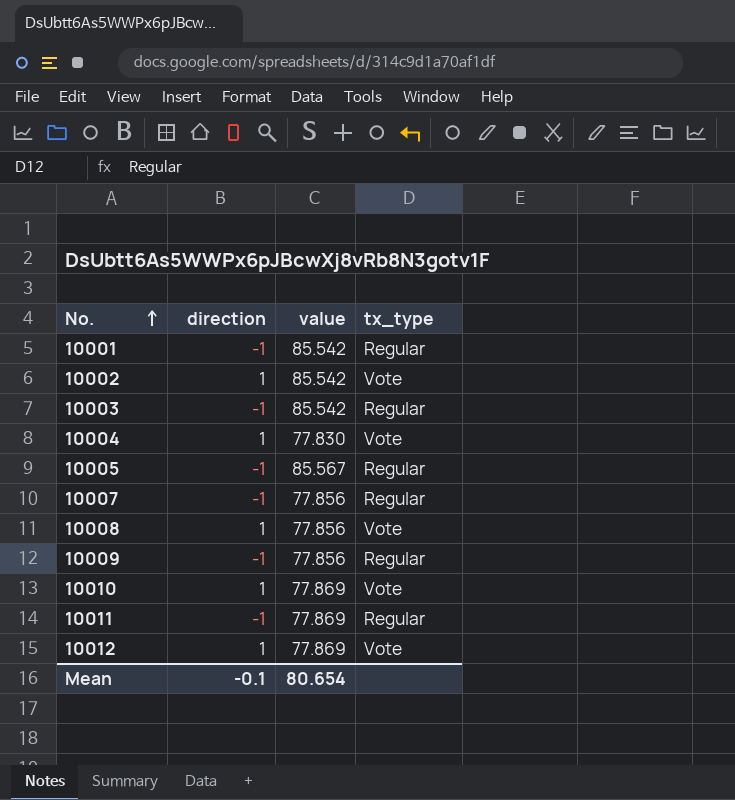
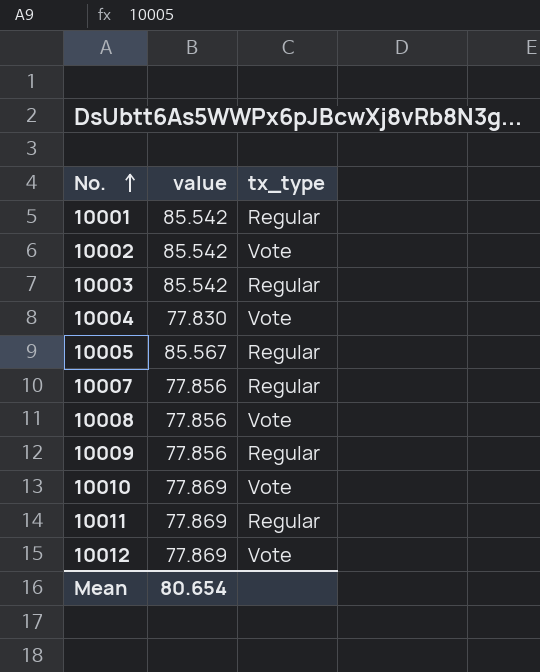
column direction | position: 2 -> none

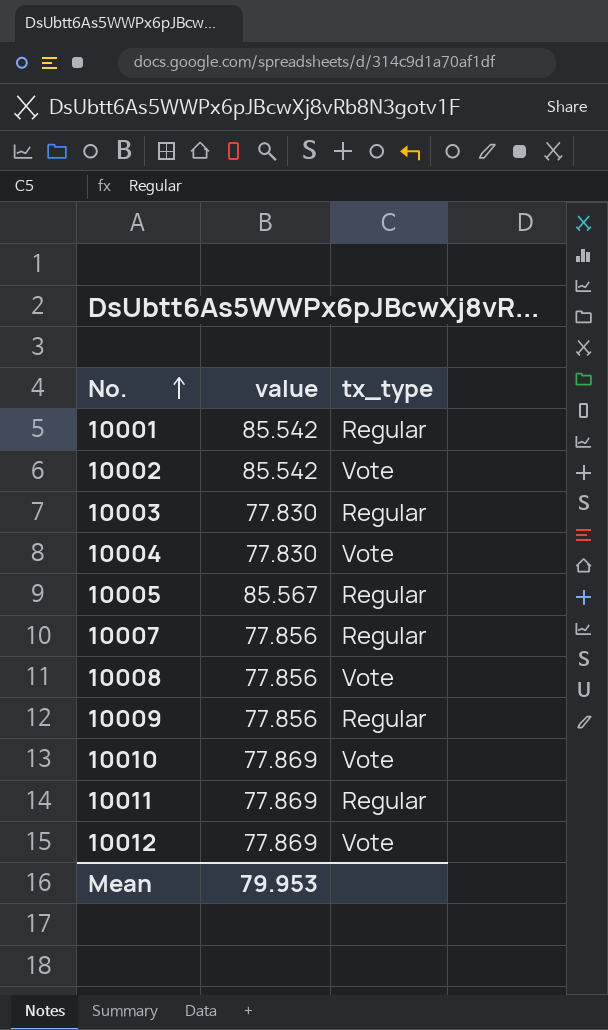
10003 | value: 85.542 -> 77.830
Mean | value: 80.654 -> 79.953

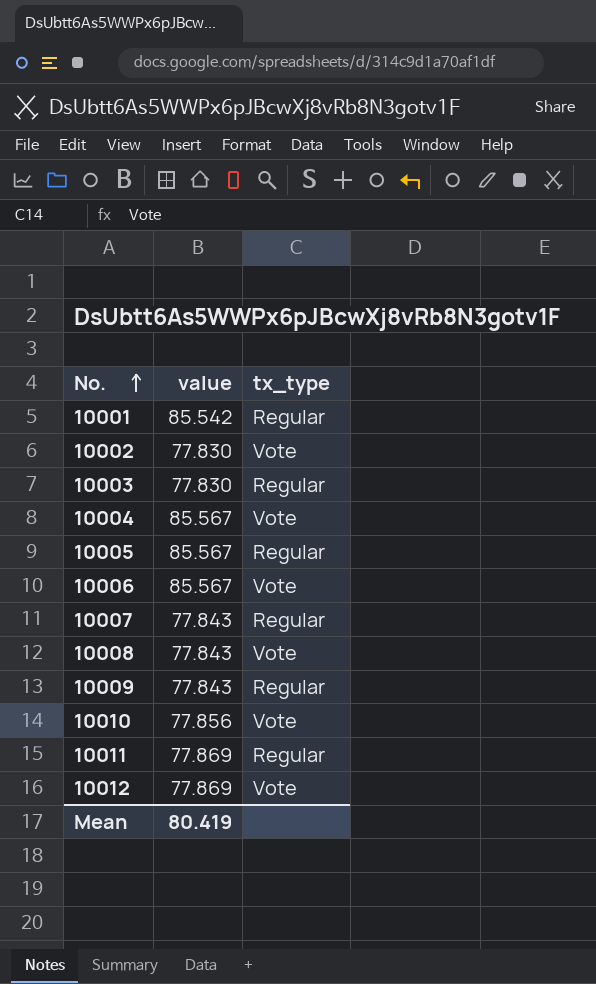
10002 | value: 85.542 -> 77.830
10004 | value: 77.830 -> 85.567
row 10006: none -> 85.567 | Vote
10007 | value: 77.856 -> 77.843
10008 | value: 77.856 -> 77.843
10009 | value: 77.856 -> 77.843
10010 | value: 77.869 -> 77.856
Mean | value: 79.953 -> 80.419

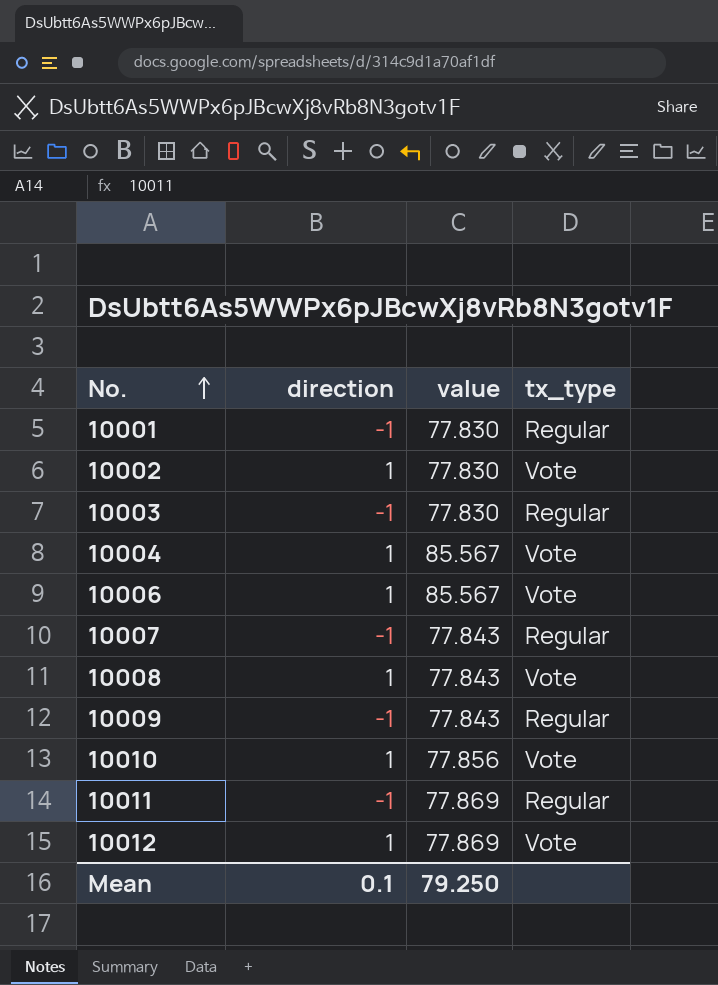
column direction | position: none -> 2
row 10005: 85.567 | Regular -> none
10001 | value: 85.542 -> 77.830
Mean | value: 80.419 -> 79.250

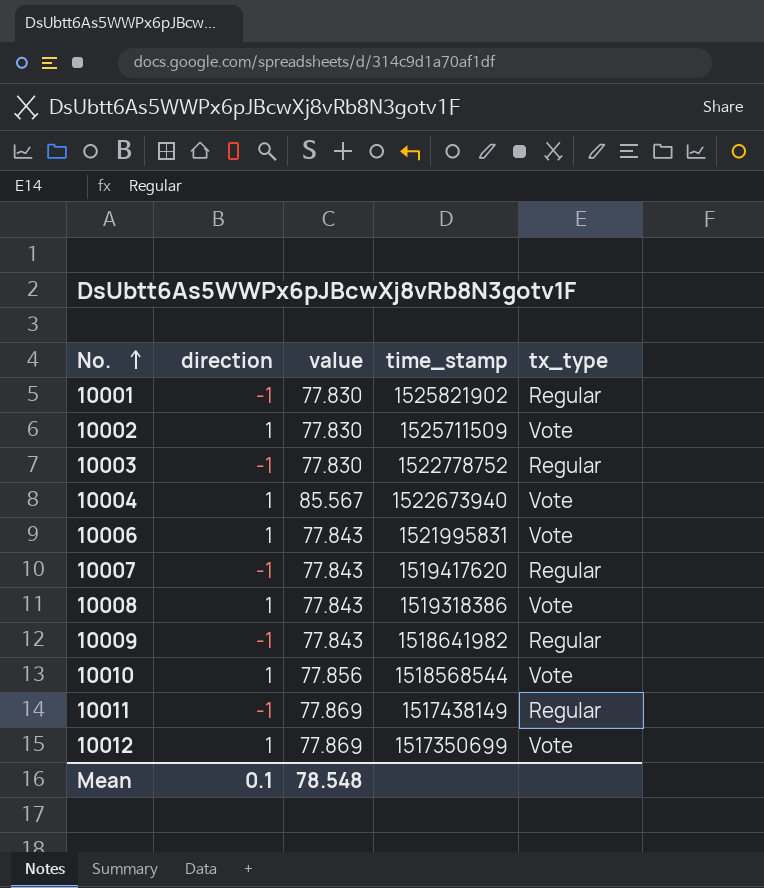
column time_stamp | position: none -> 4
10006 | value: 85.567 -> 77.843
Mean | value: 79.250 -> 78.548

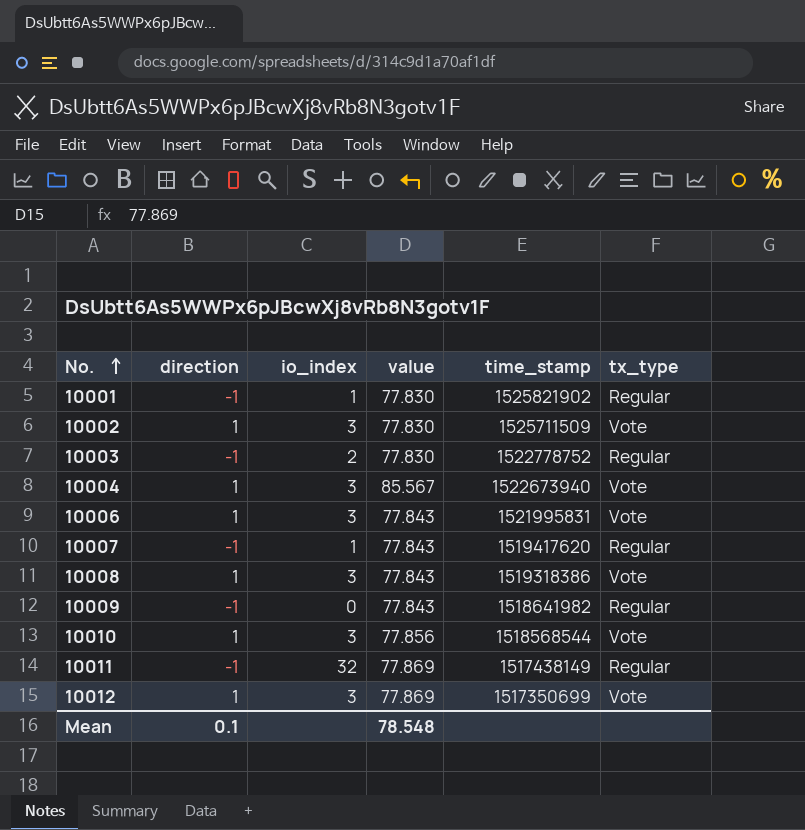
column io_index | position: none -> 3

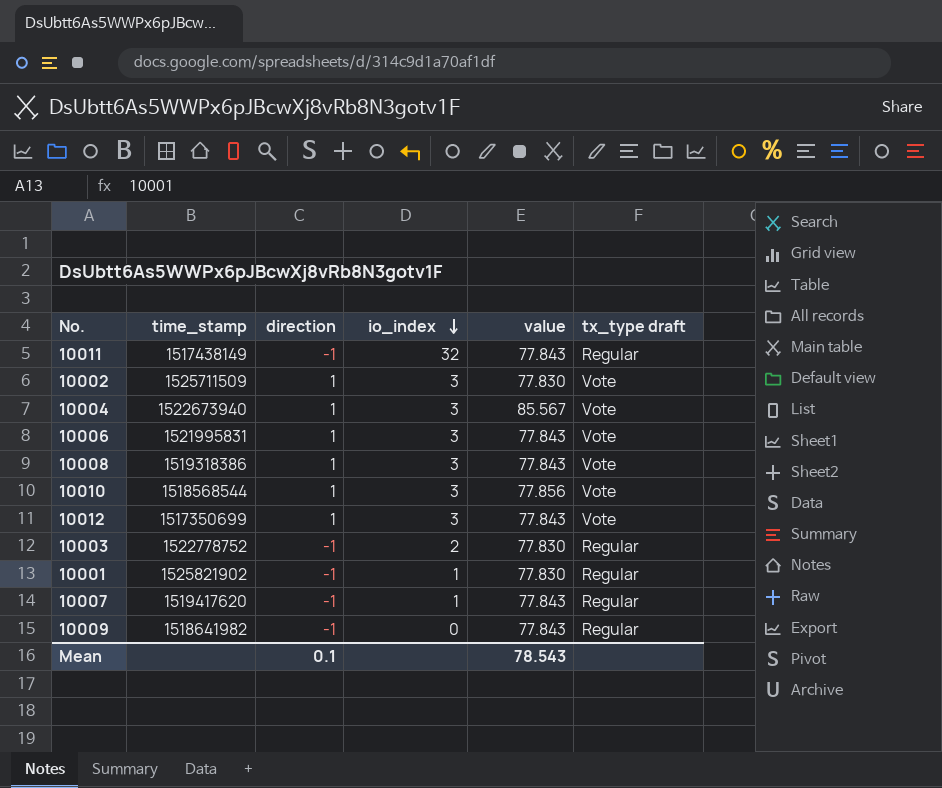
row order: No. ascending -> io_index descending
column time_stamp | position: 5 -> 2
column name: tx_type -> tx_type draft
10011 | value: 77.869 -> 77.843
10012 | value: 77.869 -> 77.843
Mean | value: 78.548 -> 78.543

